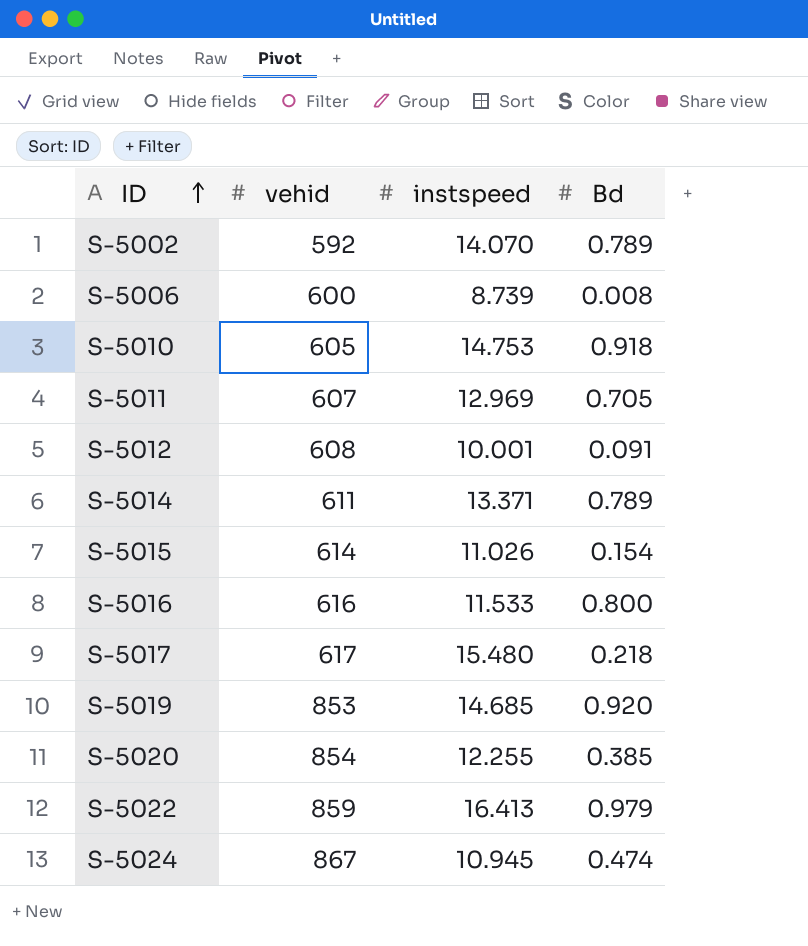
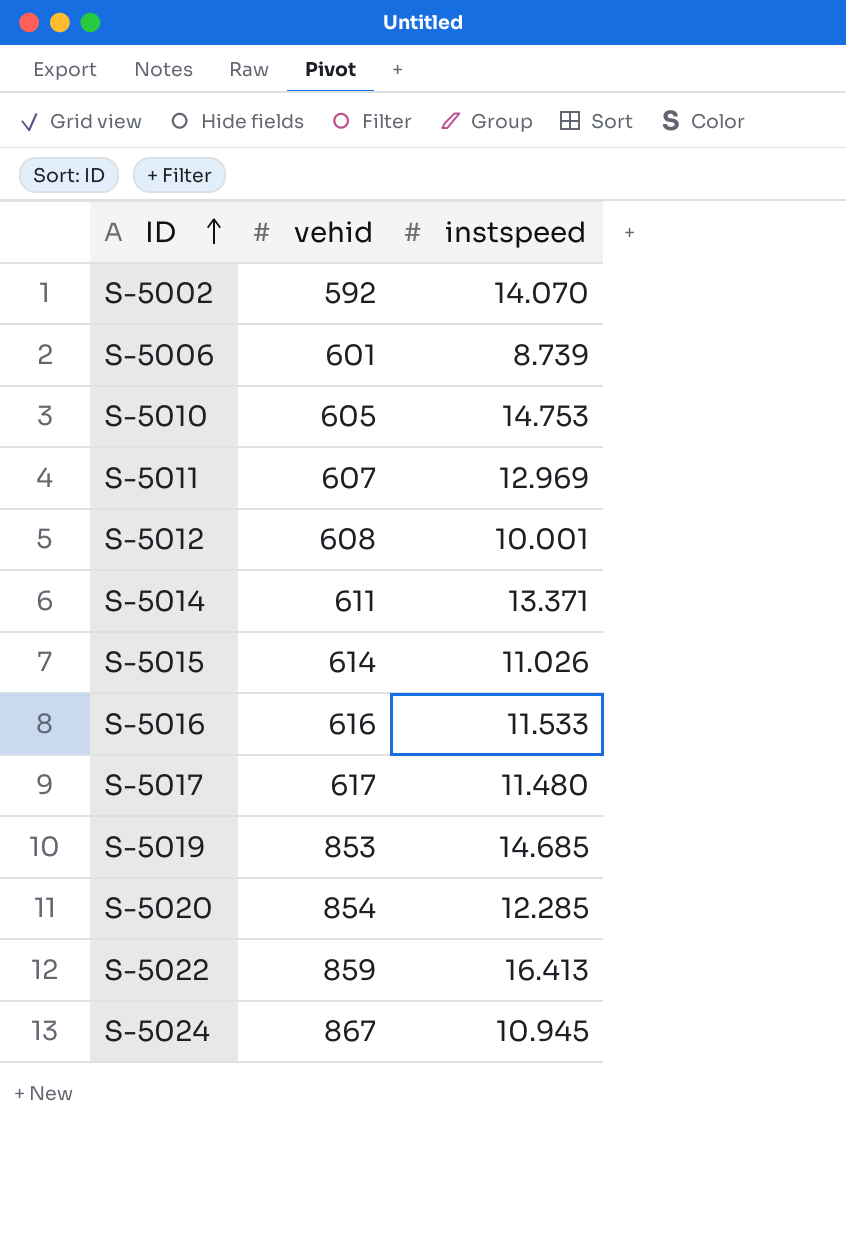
column Bd | position: 4 -> none
S-5006 | vehid: 600 -> 601
S-5017 | instspeed: 15.480 -> 11.480
S-5020 | instspeed: 12.255 -> 12.285

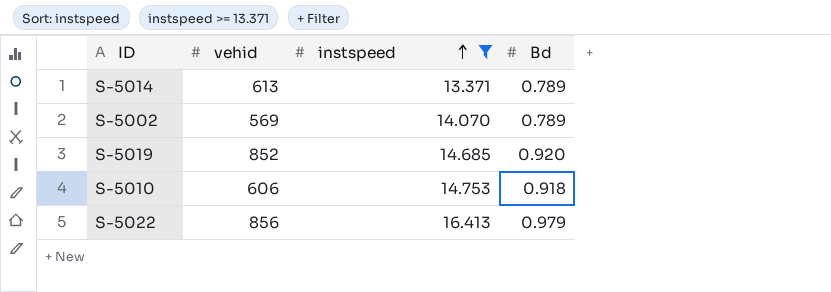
filter: none -> instspeed >= 13.371
row order: ID ascending -> instspeed ascending
column Bd | position: none -> 4
S-5014 | vehid: 611 -> 613
S-5002 | vehid: 592 -> 569
S-5019 | vehid: 853 -> 852
S-5010 | vehid: 605 -> 606
S-5022 | vehid: 859 -> 856

